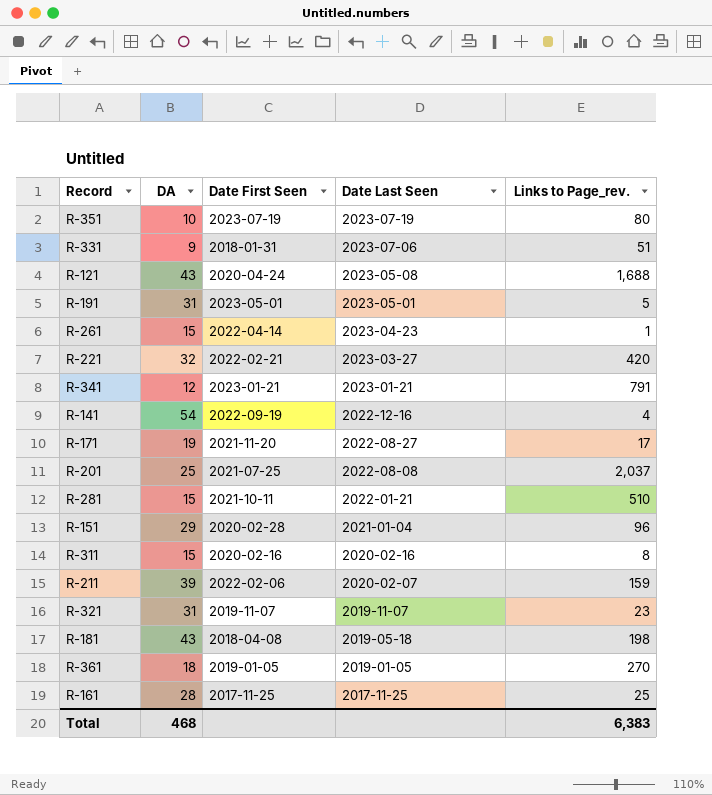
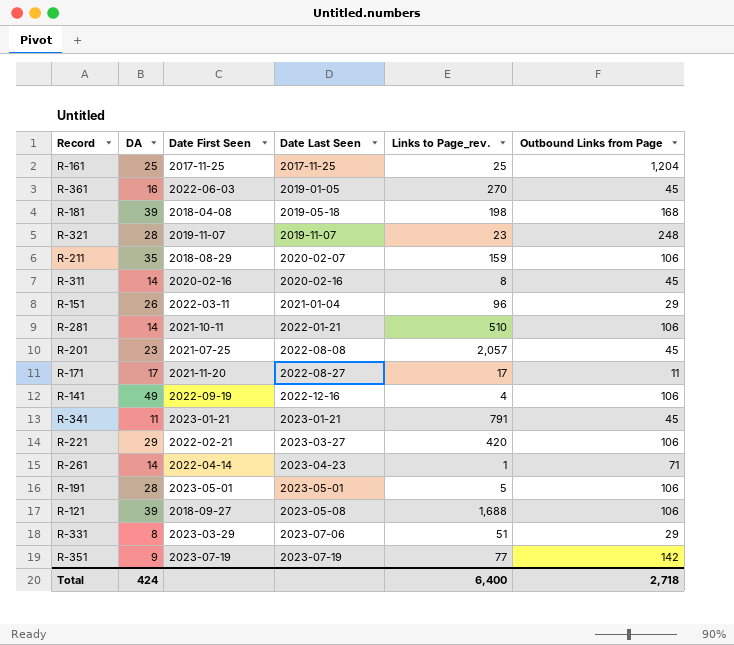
row order: Date Last Seen descending -> Date Last Seen ascending
column Outbound Links from Page | position: none -> 6
R-161 | DA: 28 -> 25
R-361 | DA: 18 -> 16
R-361 | Date First Seen: 2019-01-05 -> 2022-06-03
R-181 | DA: 43 -> 39
R-321 | DA: 31 -> 28
R-211 | DA: 39 -> 35
R-211 | Date First Seen: 2022-02-06 -> 2018-08-29
R-311 | DA: 15 -> 14
R-151 | DA: 29 -> 26
R-151 | Date First Seen: 2020-02-28 -> 2022-03-11
R-281 | DA: 15 -> 14
R-201 | DA: 25 -> 23
R-201 | Links to Page_rev.: 2,037 -> 2,057
R-171 | DA: 19 -> 17
R-141 | DA: 54 -> 49
R-341 | DA: 12 -> 11
R-221 | DA: 32 -> 29
R-261 | DA: 15 -> 14
R-191 | DA: 31 -> 28
R-121 | DA: 43 -> 39
R-121 | Date First Seen: 2020-04-24 -> 2018-09-27
R-331 | DA: 9 -> 8
R-331 | Date First Seen: 2018-01-31 -> 2023-03-29
R-351 | DA: 10 -> 9
R-351 | Links to Page_rev.: 80 -> 77
Total | DA: 468 -> 424
Total | Links to Page_rev.: 6,383 -> 6,400

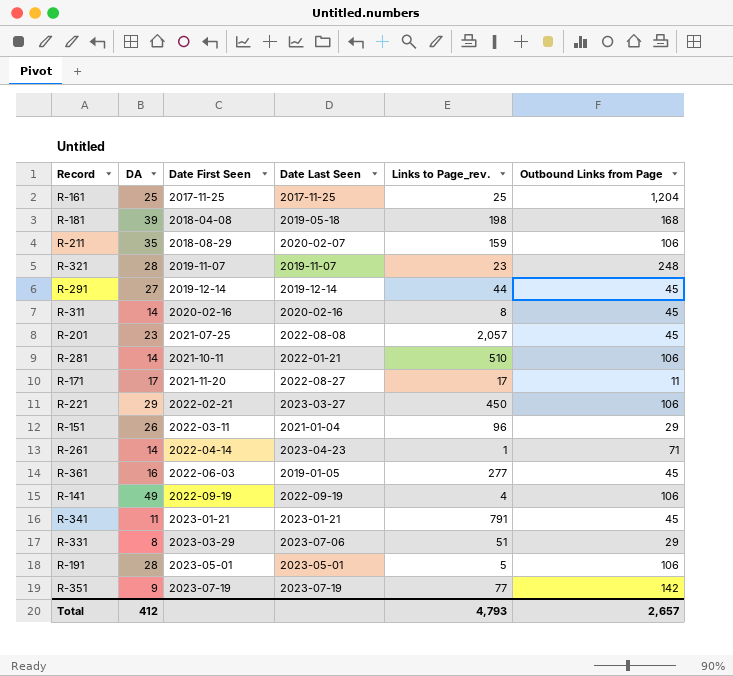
row order: Date Last Seen ascending -> Date First Seen ascending
row R-121: 39 | 2018-09-27 | 2023-05-08 | 1,688 | 106 -> none
row R-291: none -> 27 | 2019-12-14 | 2019-12-14 | 44 | 45
R-221 | Links to Page_rev.: 420 -> 450
R-361 | Links to Page_rev.: 270 -> 277
R-141 | Date Last Seen: 2022-12-16 -> 2022-09-19
Total | DA: 424 -> 412
Total | Links to Page_rev.: 6,400 -> 4,793
Total | Outbound Links from Page: 2,718 -> 2,657

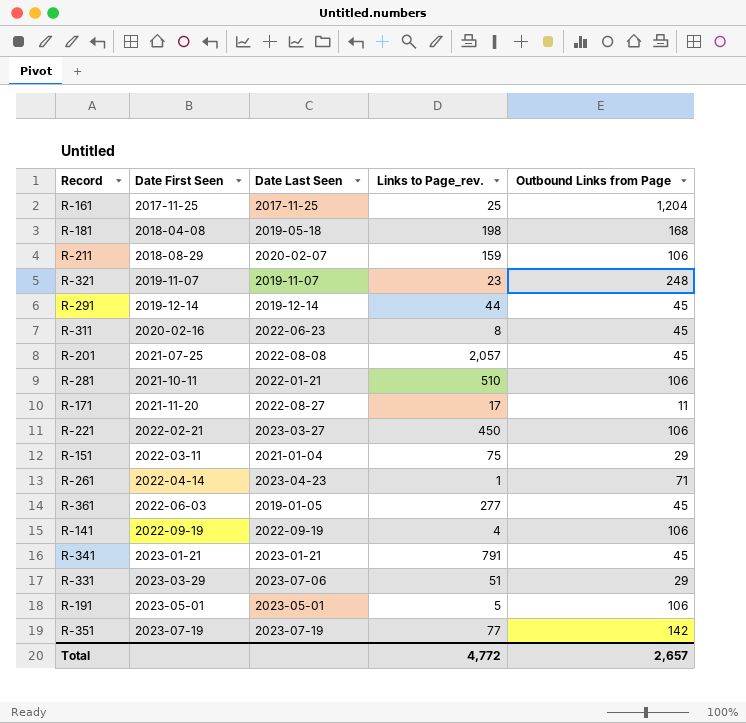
column DA | position: 2 -> none
R-311 | Date Last Seen: 2020-02-16 -> 2022-06-23
R-151 | Links to Page_rev.: 96 -> 75
Total | Links to Page_rev.: 4,793 -> 4,772

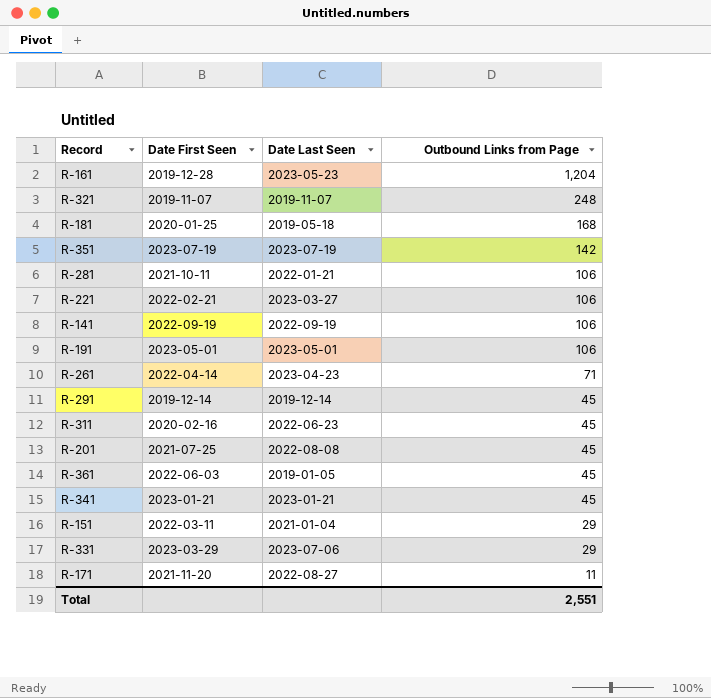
row order: Date First Seen ascending -> Outbound Links from Page descending
column Links to Page_rev. | position: 4 -> none
row R-211: 2018-08-29 | 2020-02-07 | 159 | 106 -> none
R-161 | Date First Seen: 2017-11-25 -> 2019-12-28
R-161 | Date Last Seen: 2017-11-25 -> 2023-05-23
R-181 | Date First Seen: 2018-04-08 -> 2020-01-25
Total | Outbound Links from Page: 2,657 -> 2,551

